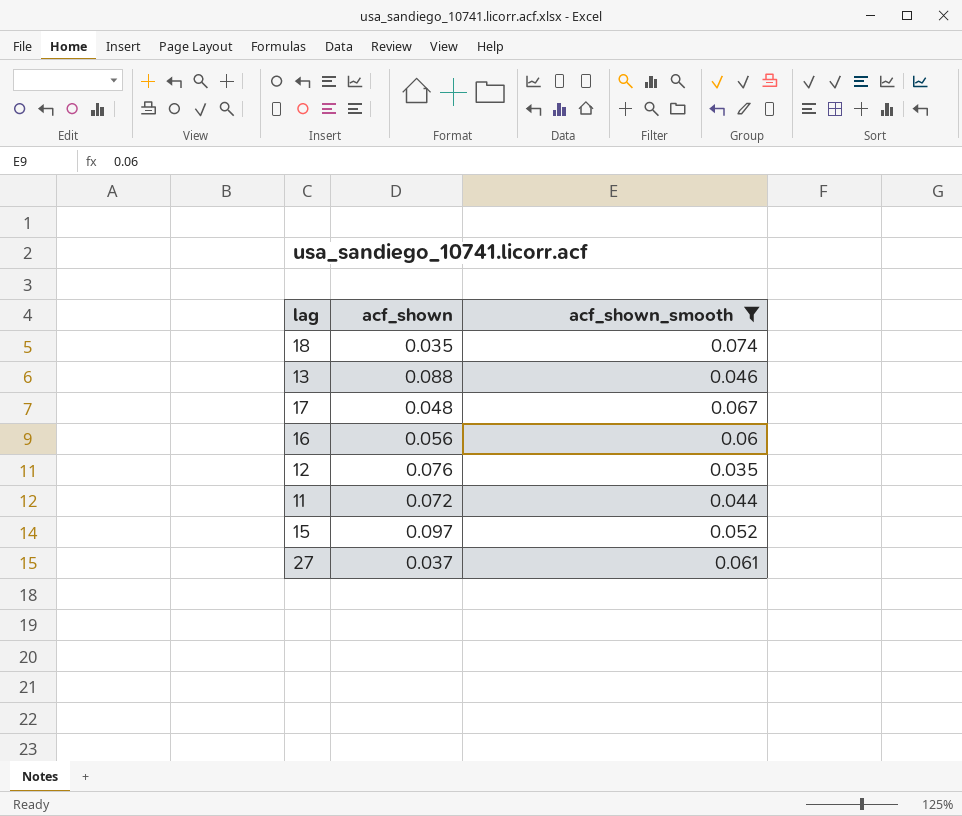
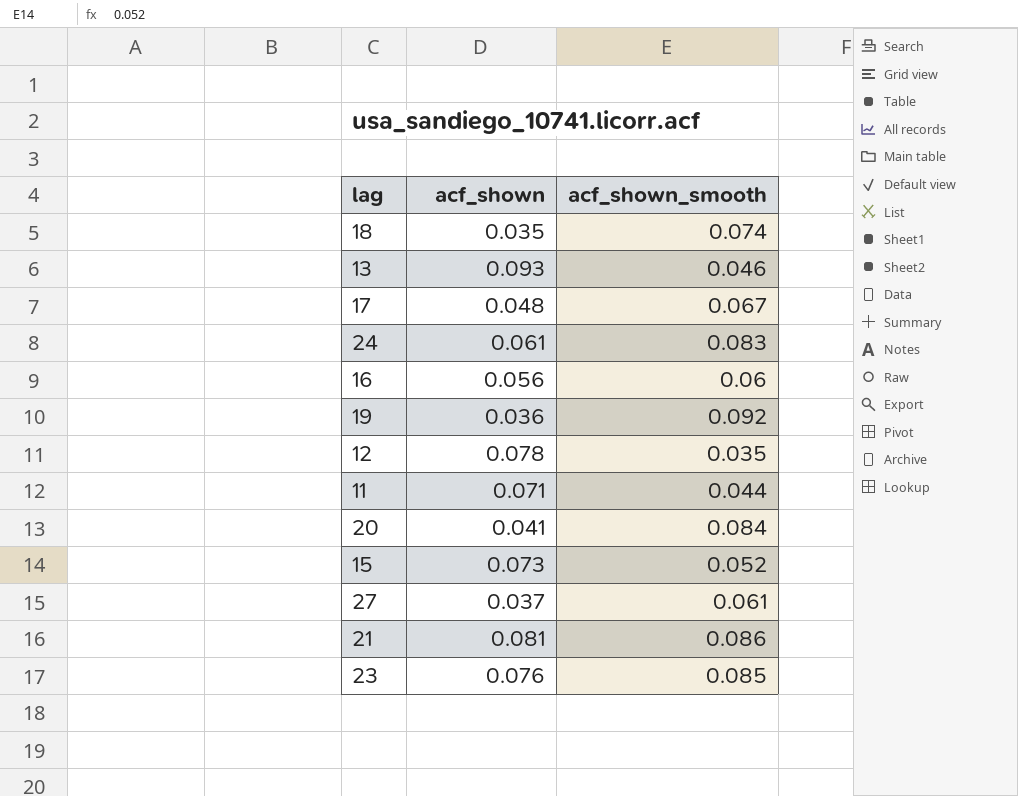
filter: acf_shown_smooth <= 0.074 -> none
13 | acf_shown: 0.088 -> 0.093
12 | acf_shown: 0.076 -> 0.078
11 | acf_shown: 0.072 -> 0.071
15 | acf_shown: 0.097 -> 0.073

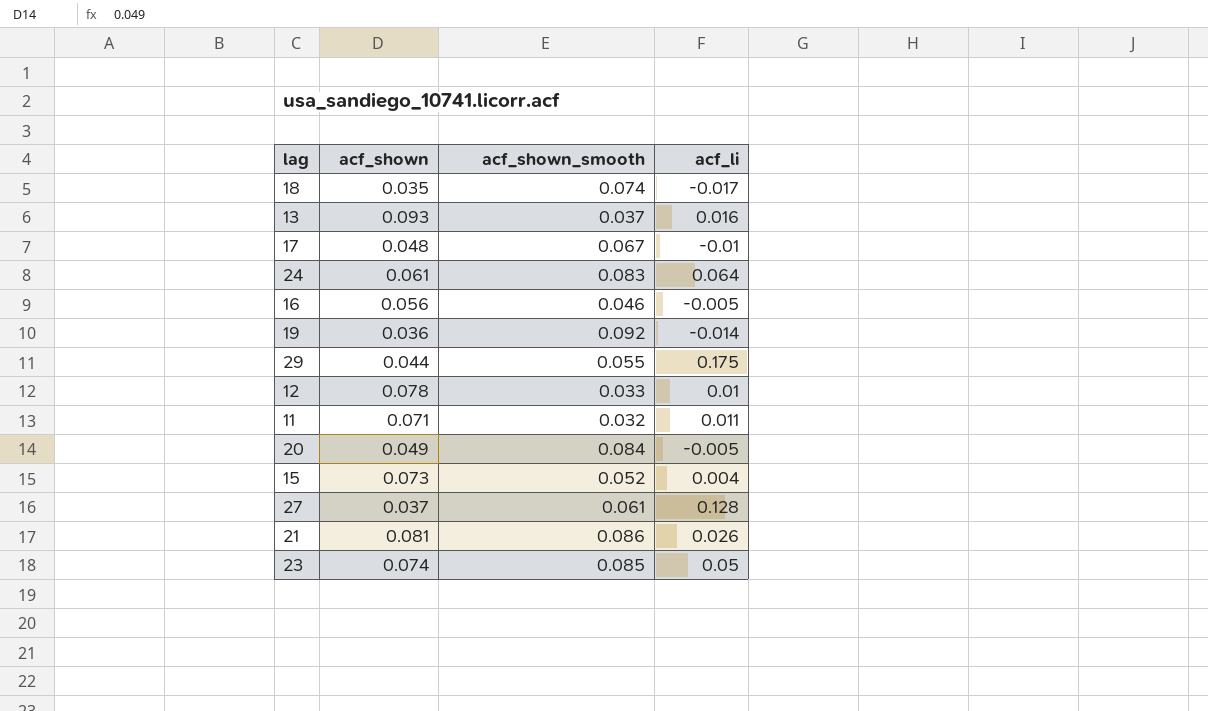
column acf_li | position: none -> 4
13 | acf_shown_smooth: 0.046 -> 0.037
16 | acf_shown_smooth: 0.06 -> 0.046
row 29: none -> 0.044 | 0.055 | 0.175
12 | acf_shown_smooth: 0.035 -> 0.033
11 | acf_shown_smooth: 0.044 -> 0.032
20 | acf_shown: 0.041 -> 0.049
23 | acf_shown: 0.076 -> 0.074

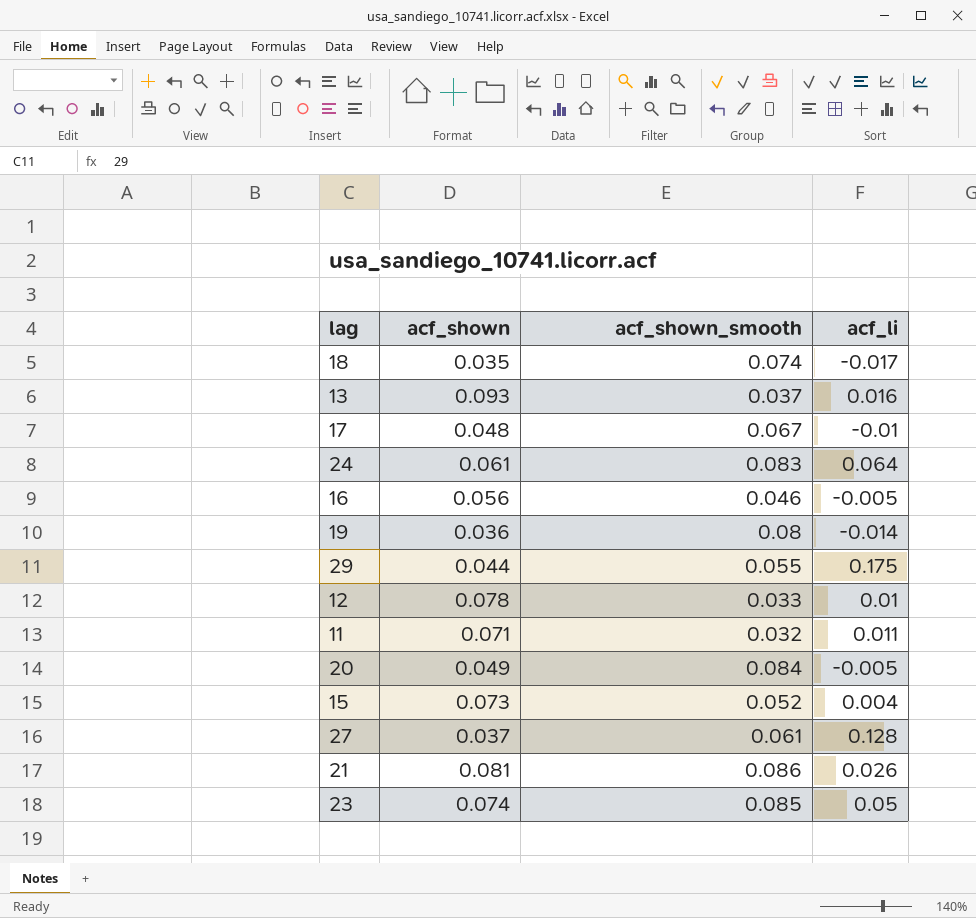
19 | acf_shown_smooth: 0.092 -> 0.08

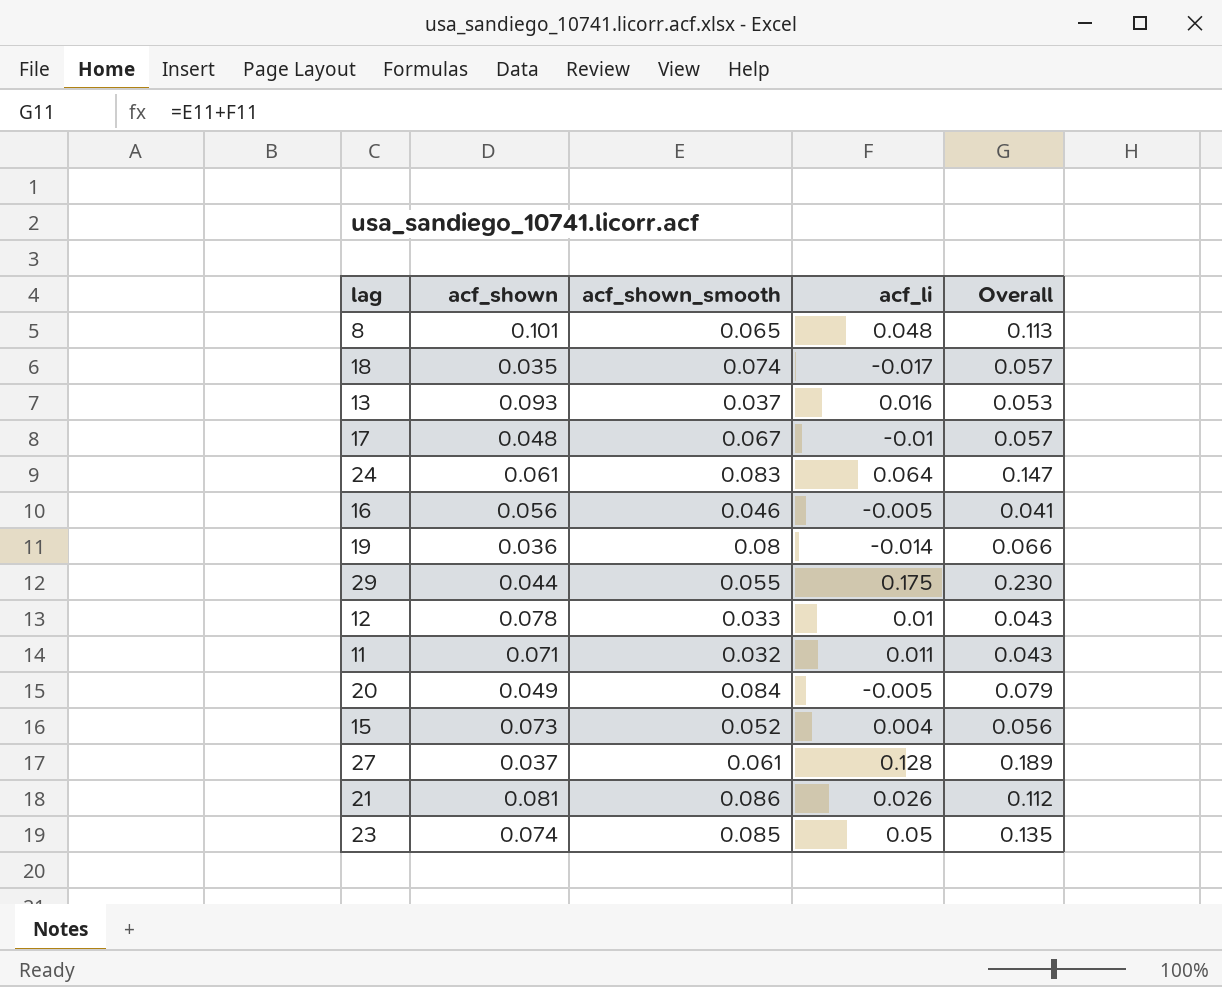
column Overall | formula: none -> [acf_shown_smooth] + [acf_li]
row 8: none -> 0.101 | 0.065 | 0.048 | 0.113

